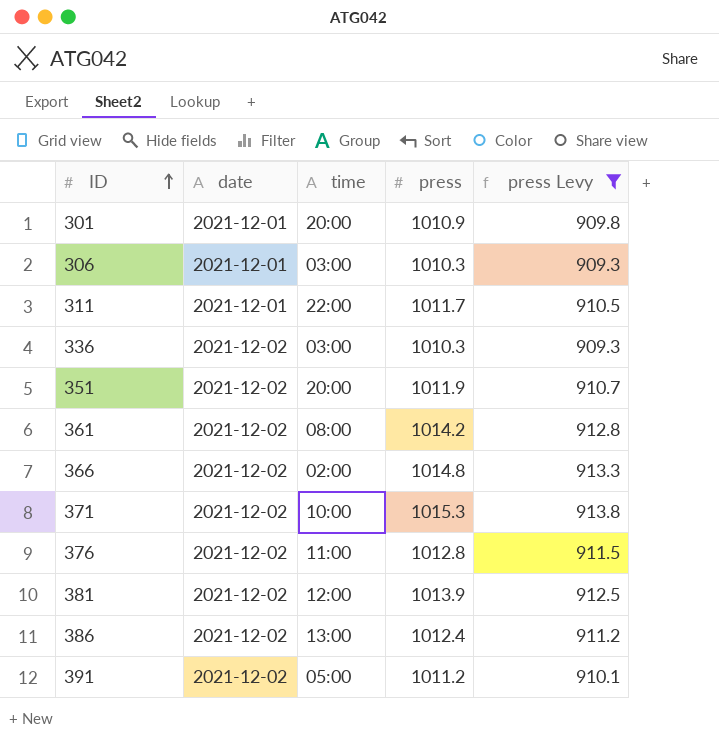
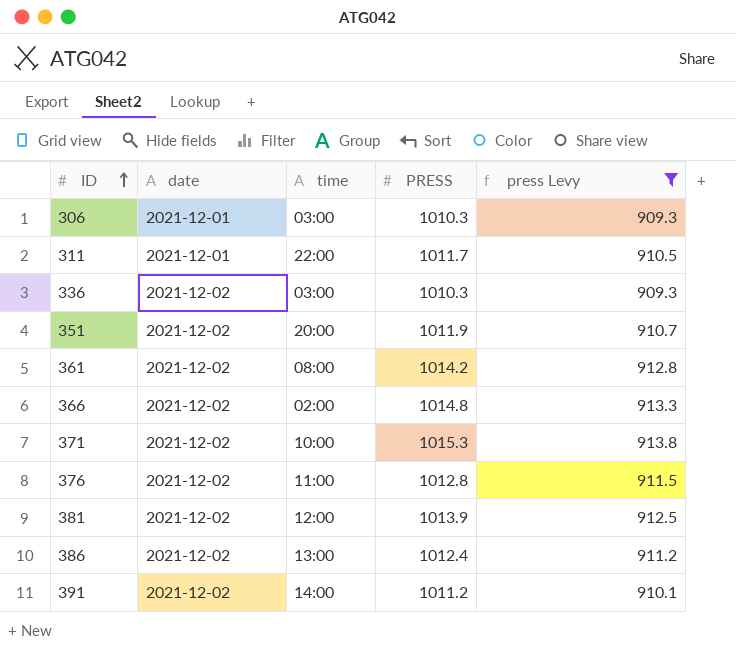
column name: press -> PRESS
row 301: 2021-12-01 | 20:00 | 1010.9 | 909.8 -> none
391 | time: 05:00 -> 14:00

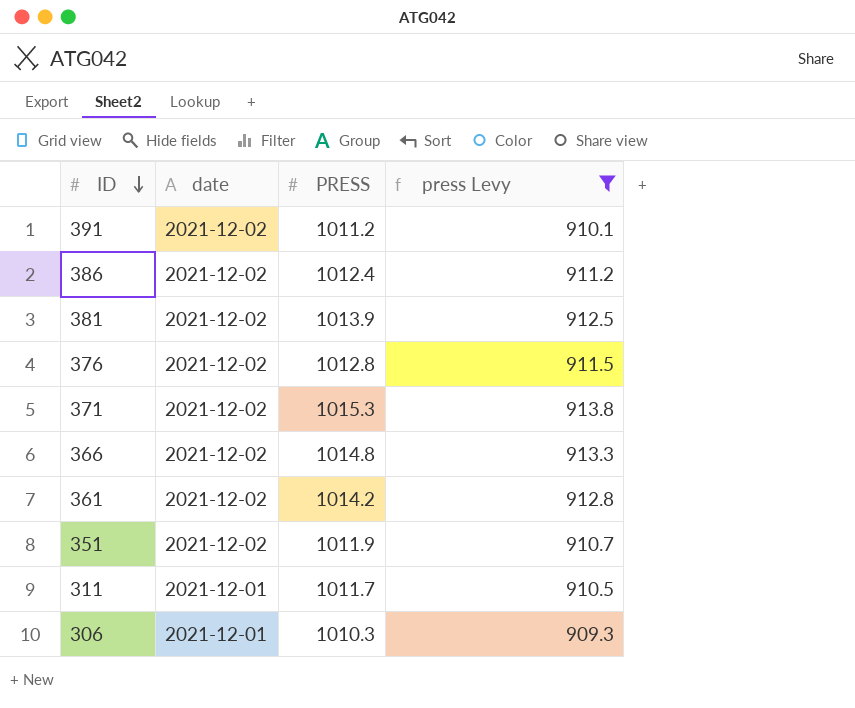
row order: ID ascending -> ID descending
column time | position: 3 -> none
row 336: 2021-12-02 | 03:00 | 1010.3 | 909.3 -> none

